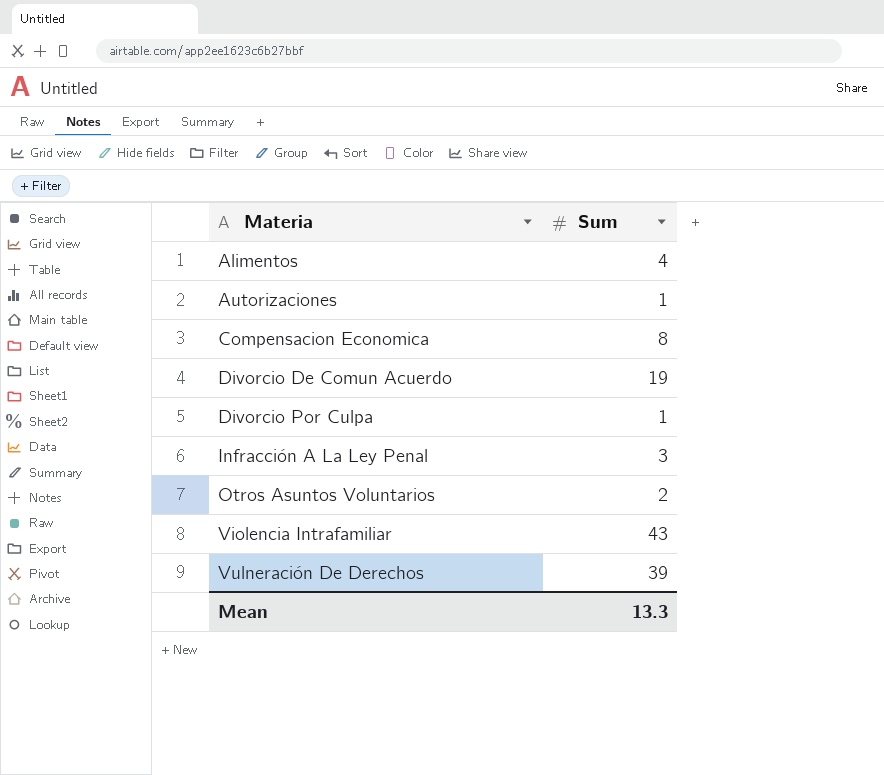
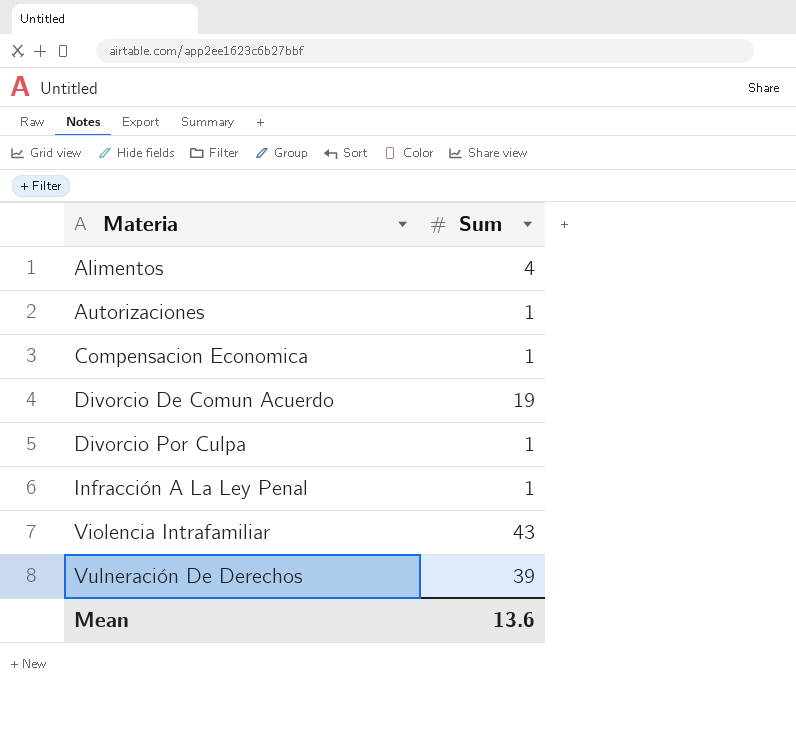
row Otros Asuntos Voluntarios: 2 -> none
Compensacion Economica | Sum: 8 -> 1
Infracción A La Ley Penal | Sum: 3 -> 1
Mean | Sum: 13.3 -> 13.6

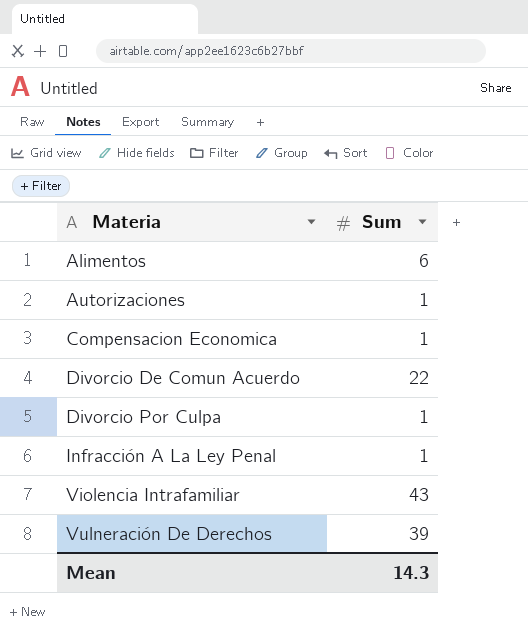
Alimentos | Sum: 4 -> 6
Divorcio De Comun Acuerdo | Sum: 19 -> 22
Mean | Sum: 13.6 -> 14.3

